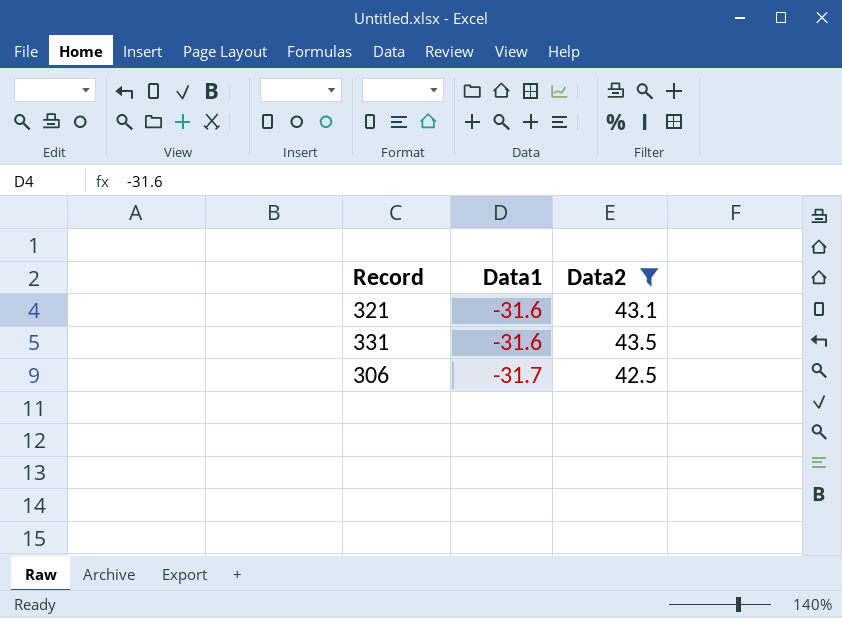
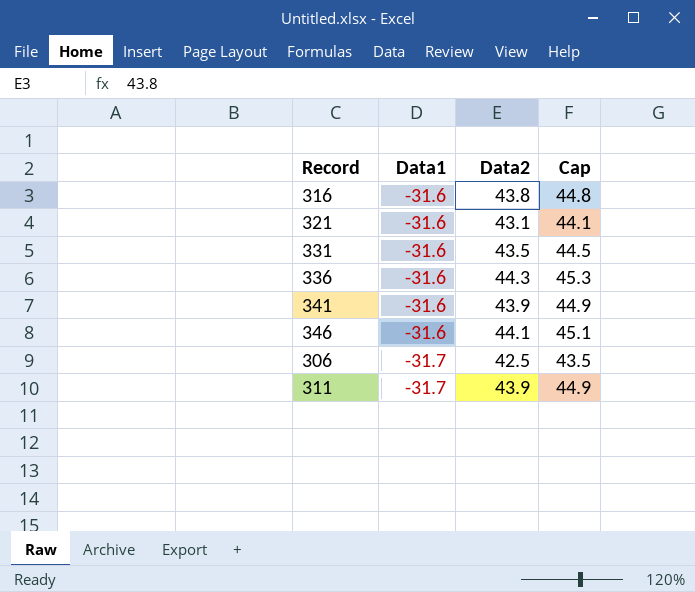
filter: Data2 <= 43.5 -> none
column Cap | formula: none -> [Data2] + 1

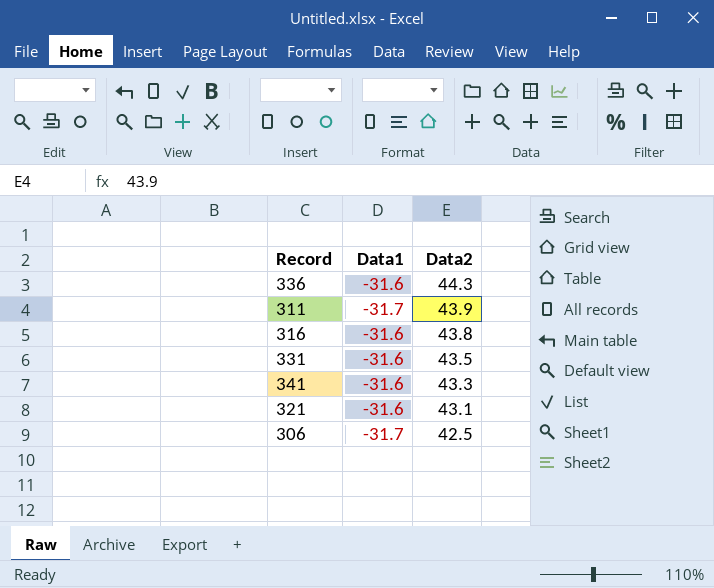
row order: Data1 descending -> Data2 descending
column Cap | formula: [Data2] + 1 -> none
row 346: -31.6 | 44.1 | 45.1 -> none
341 | Data2: 43.9 -> 43.3

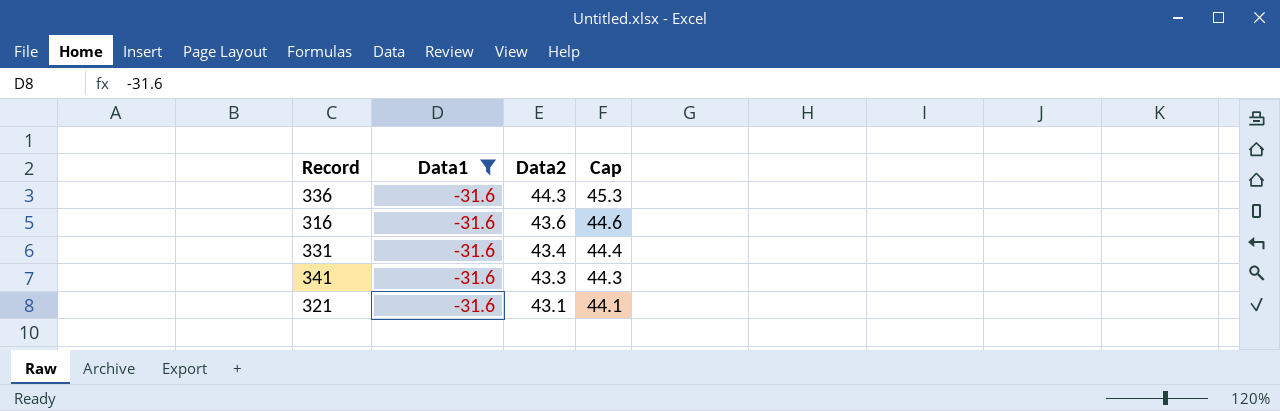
filter: none -> Data1 = -31.6
column Cap | formula: none -> [Data2] + 1
316 | Data2: 43.8 -> 43.6
331 | Data2: 43.5 -> 43.4

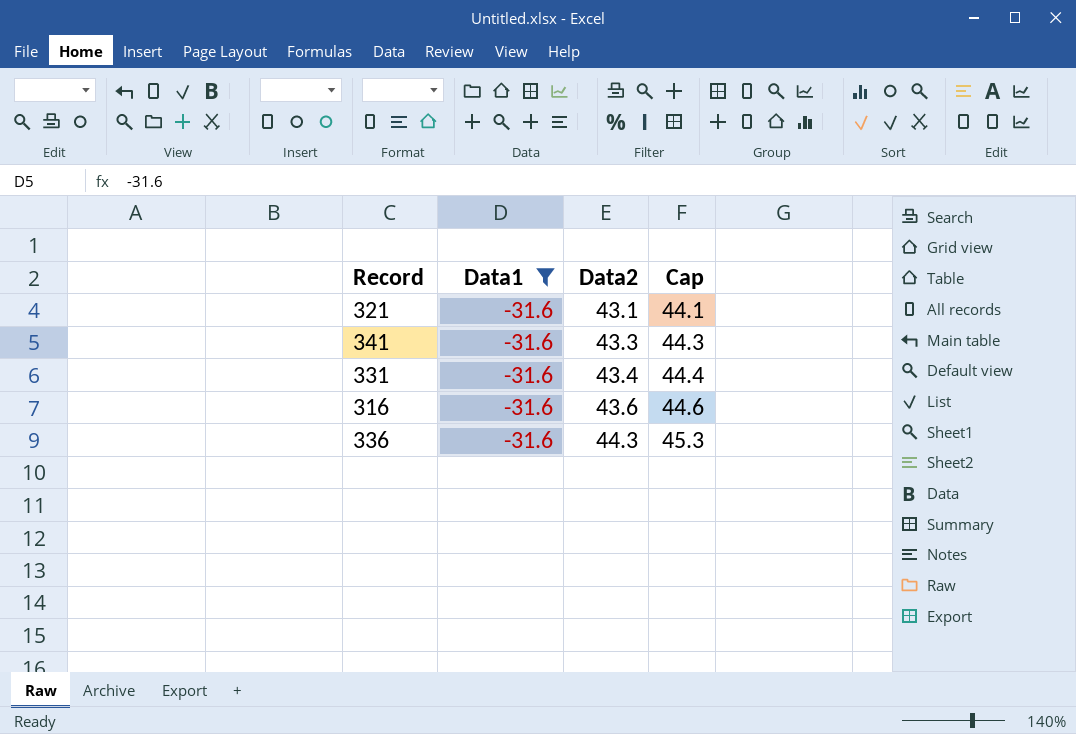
row order: Data2 descending -> Data2 ascending

